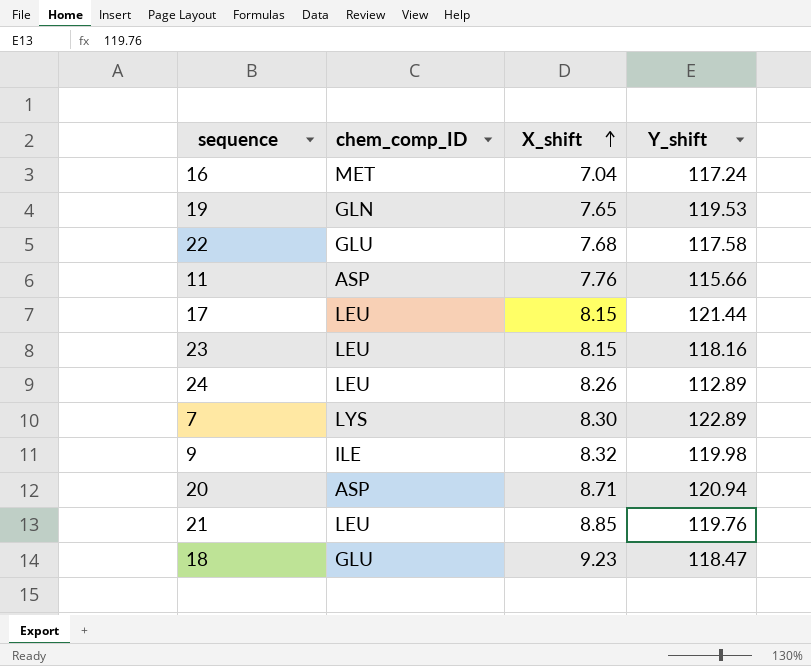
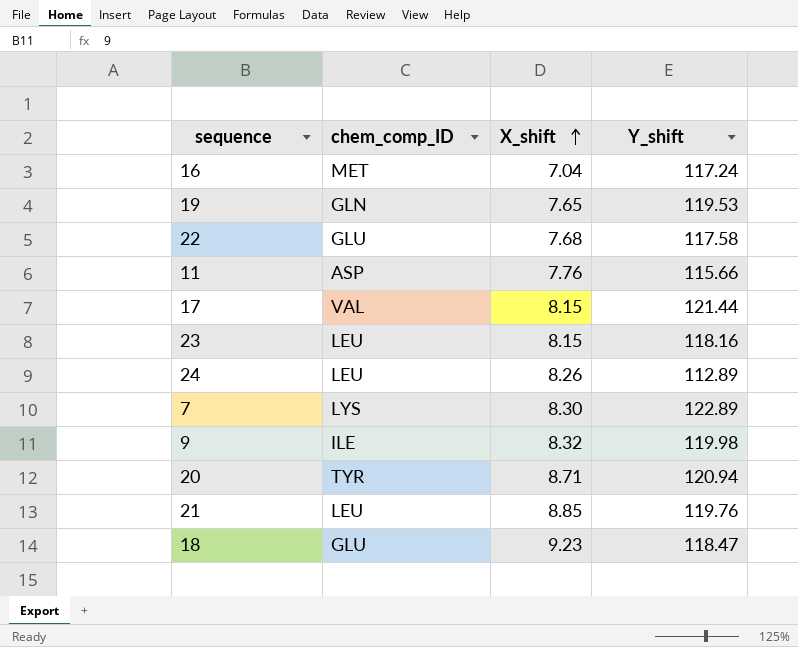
17 | chem_comp_ID: LEU -> VAL
20 | chem_comp_ID: ASP -> TYR

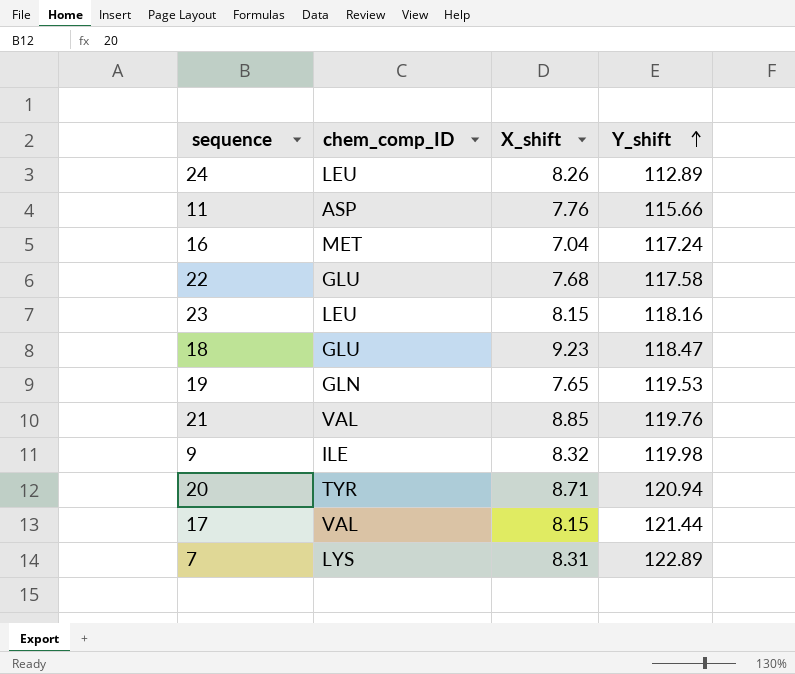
row order: X_shift ascending -> Y_shift ascending
21 | chem_comp_ID: LEU -> VAL
7 | X_shift: 8.30 -> 8.31

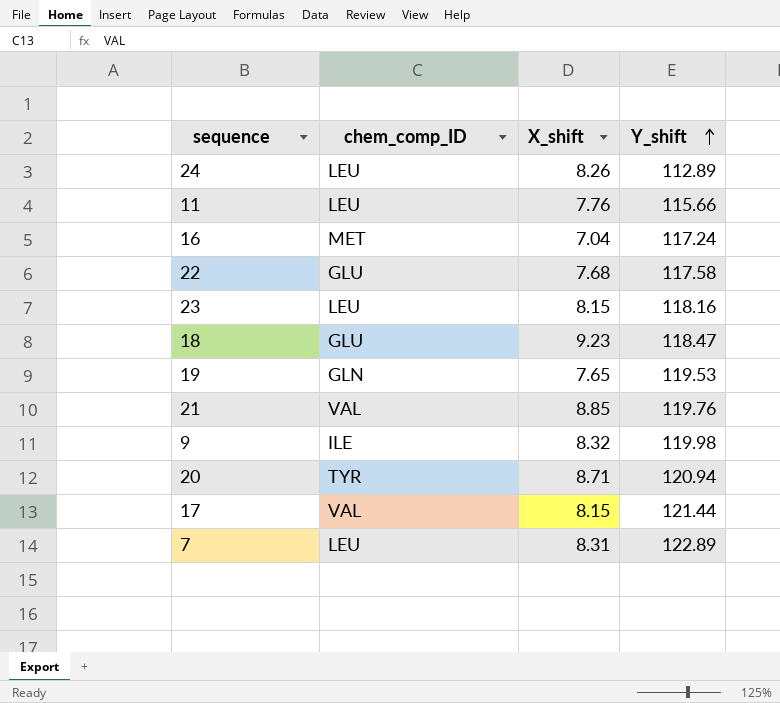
11 | chem_comp_ID: ASP -> LEU
7 | chem_comp_ID: LYS -> LEU

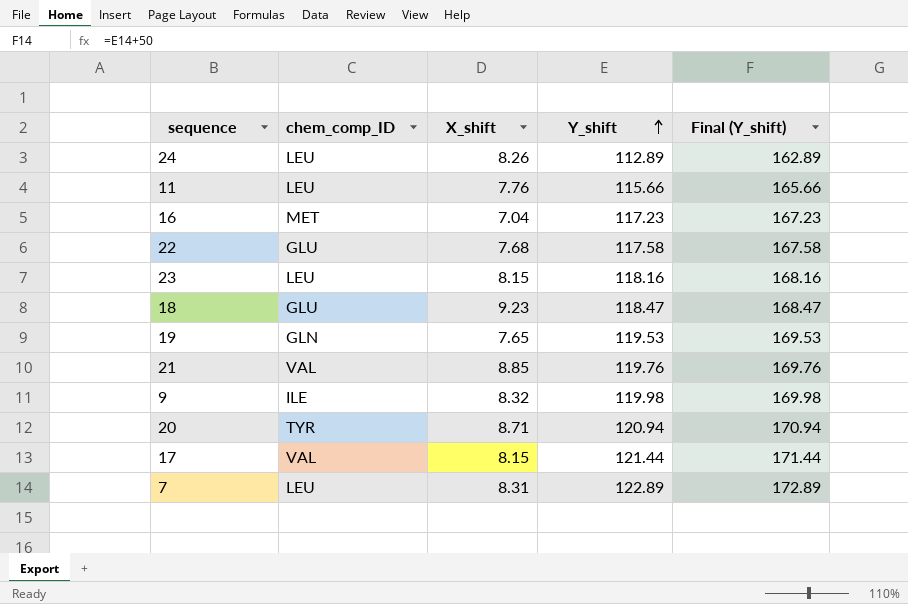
column Final (Y_shift) | formula: none -> [Y_shift] + 50
16 | Y_shift: 117.24 -> 117.23

